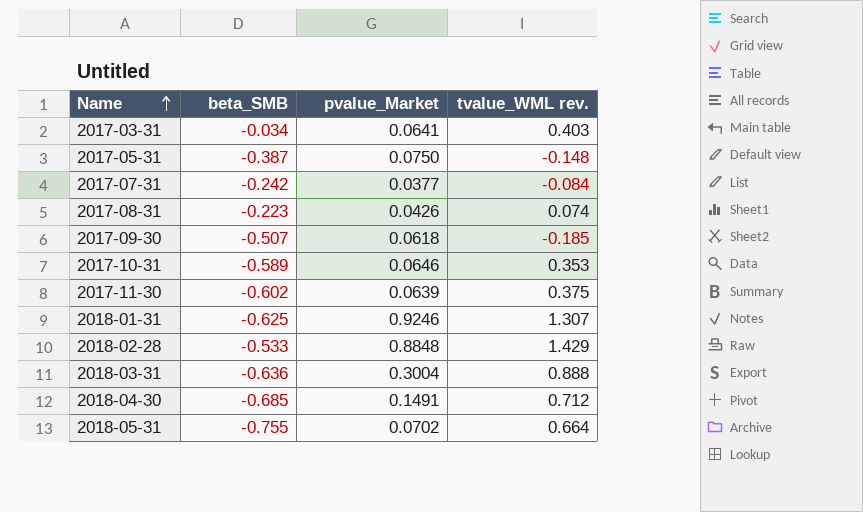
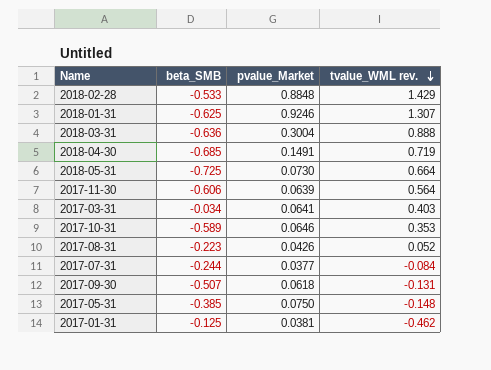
row order: Name ascending -> tvalue_WML rev. descending
2018-04-30 | tvalue_WML rev.: 0.712 -> 0.719
2018-05-31 | beta_SMB: -0.755 -> -0.725
2018-05-31 | pvalue_Market: 0.0702 -> 0.0730
2017-11-30 | beta_SMB: -0.602 -> -0.606
2017-11-30 | tvalue_WML rev.: 0.375 -> 0.564
2017-08-31 | tvalue_WML rev.: 0.074 -> 0.052
2017-07-31 | beta_SMB: -0.242 -> -0.244
2017-09-30 | tvalue_WML rev.: -0.185 -> -0.131
2017-05-31 | beta_SMB: -0.387 -> -0.385
row 2017-01-31: none -> -0.125 | 0.0381 | -0.462

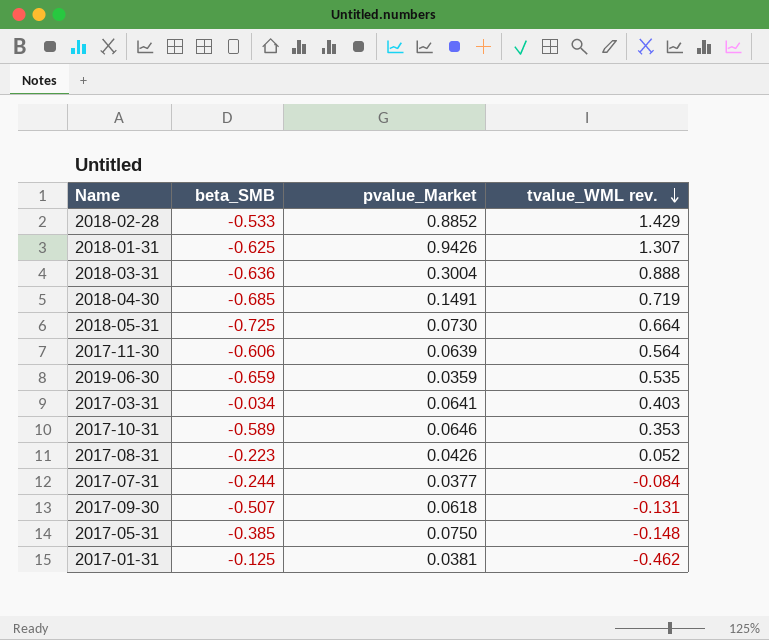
2018-02-28 | pvalue_Market: 0.8848 -> 0.8852
2018-01-31 | pvalue_Market: 0.9246 -> 0.9426
row 2019-06-30: none -> -0.659 | 0.0359 | 0.535

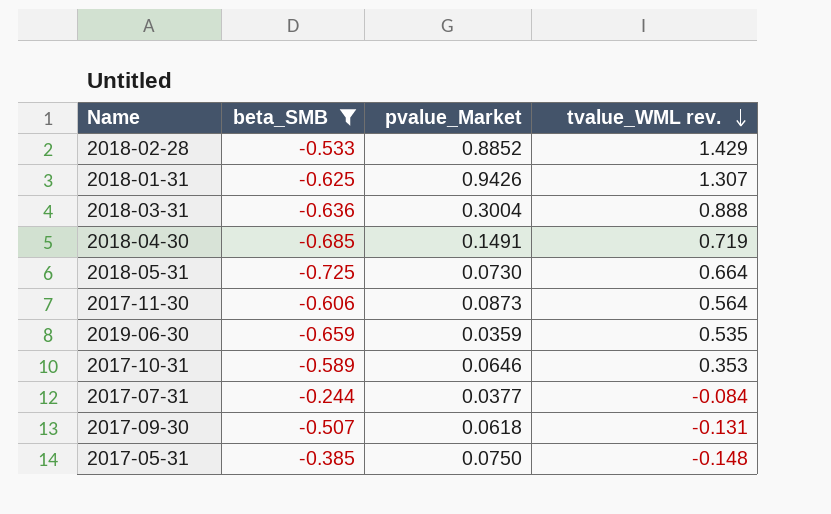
filter: none -> beta_SMB <= -0.244
2017-11-30 | pvalue_Market: 0.0639 -> 0.0873

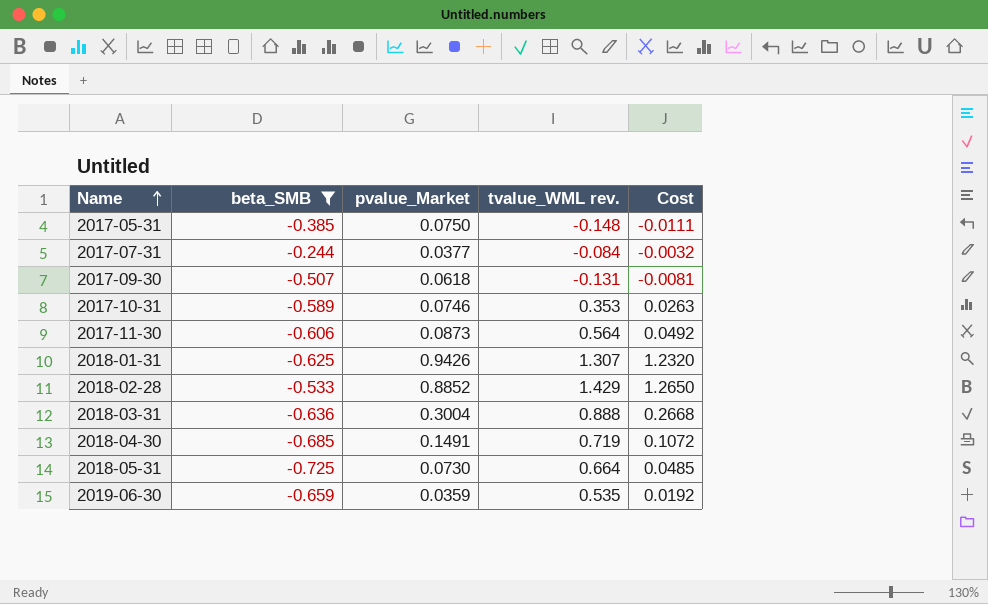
row order: tvalue_WML rev. descending -> Name ascending
column Cost | formula: none -> [pvalue_Market] * [tvalue_WML rev.]
2017-10-31 | pvalue_Market: 0.0646 -> 0.0746

